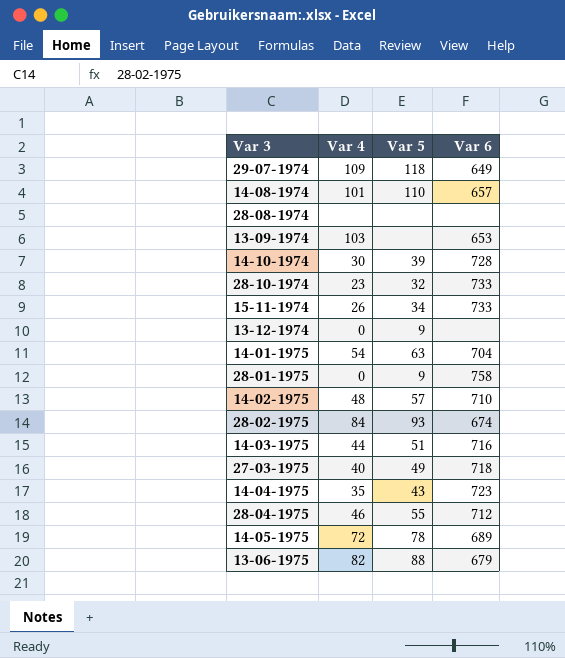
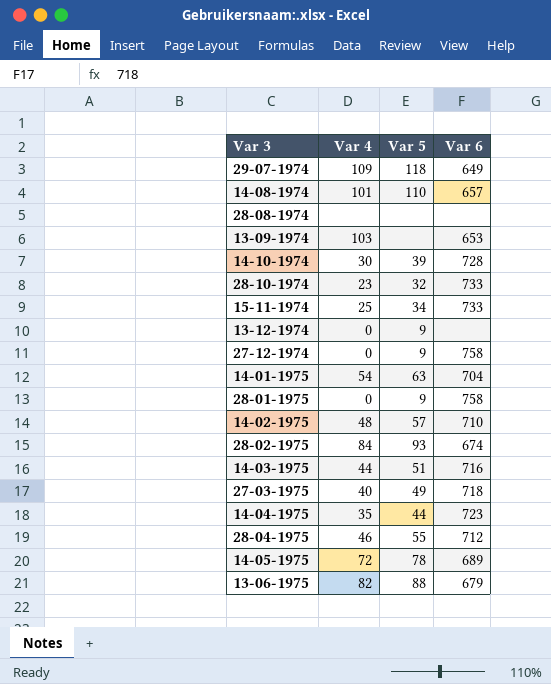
15-11-1974 | Var 4: 26 -> 25
row 27-12-1974: none -> 0 | 9 | 758
14-04-1975 | Var 5: 43 -> 44

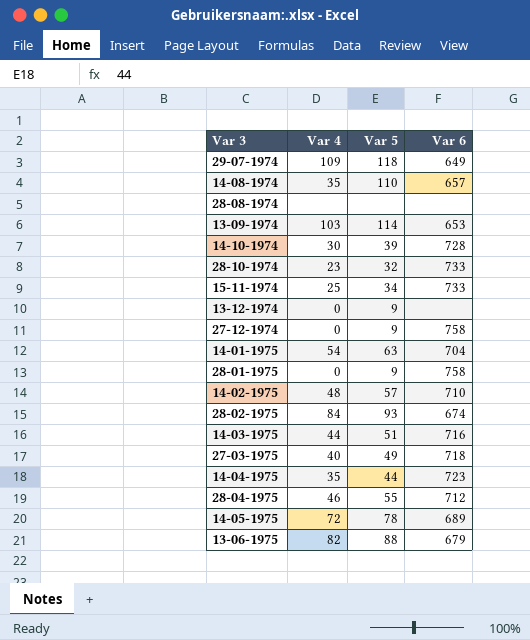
14-08-1974 | Var 4: 101 -> 35
13-09-1974 | Var 5: none -> 114

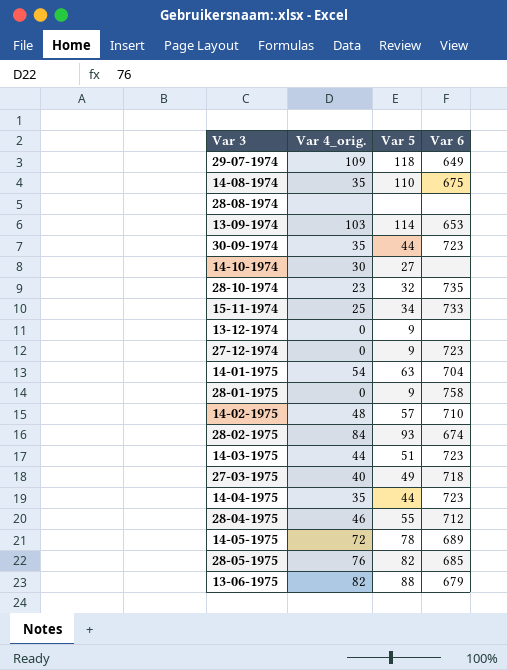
column name: Var 4 -> Var 4_orig.
14-08-1974 | Var 6: 657 -> 675
row 30-09-1974: none -> 35 | 44 | 723
14-10-1974 | Var 5: 39 -> 27
14-10-1974 | Var 6: 728 -> none
28-10-1974 | Var 6: 733 -> 735
27-12-1974 | Var 6: 758 -> 723
14-03-1975 | Var 6: 716 -> 723
row 28-05-1975: none -> 76 | 82 | 685

